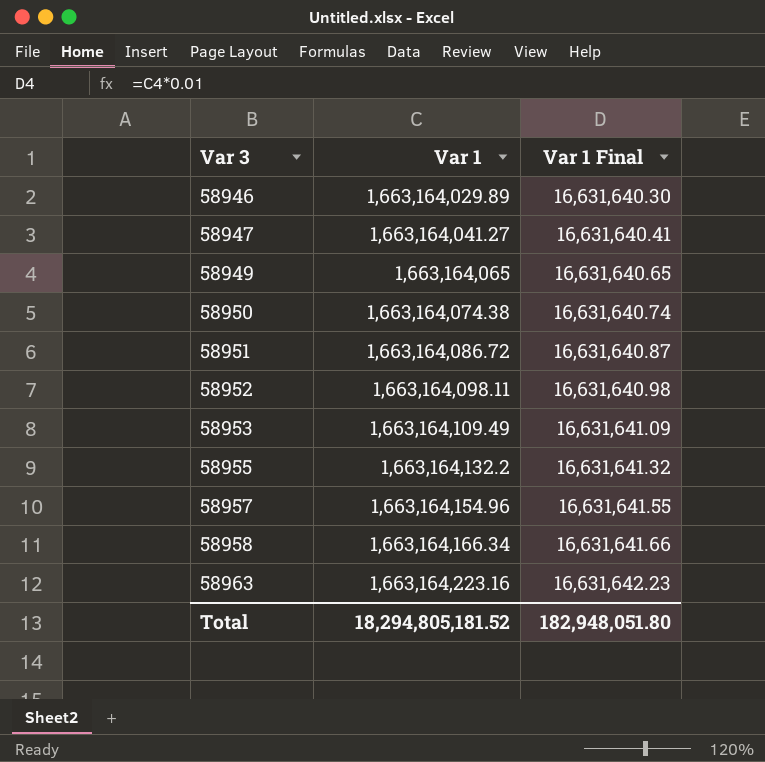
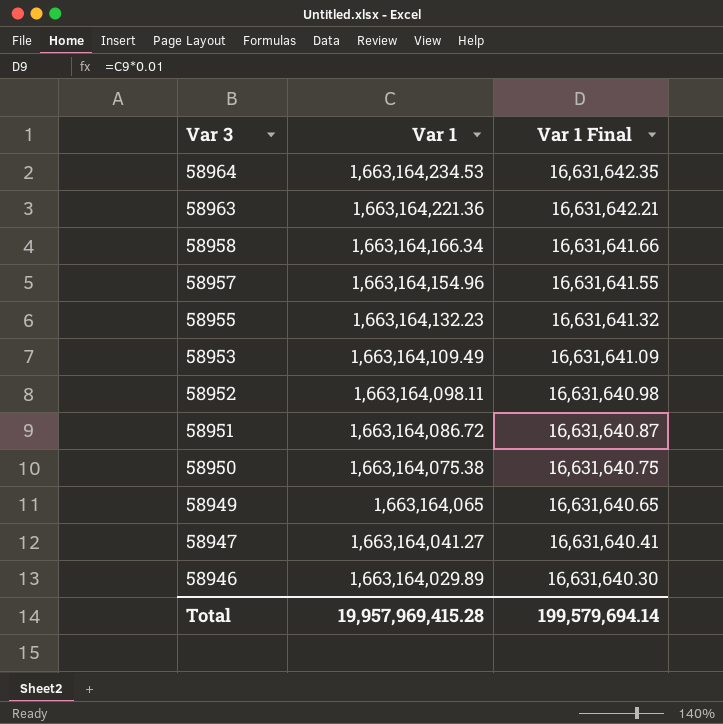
row order: Var 3 ascending -> Var 3 descending
row 58964: none -> 1,663,164,234.53 | 16,631,642.35
58963 | Var 1: 1,663,164,223.16 -> 1,663,164,221.36
58963 | Var 1 Final: 16,631,642.23 -> 16,631,642.21
58955 | Var 1: 1,663,164,132.2 -> 1,663,164,132.23
58950 | Var 1: 1,663,164,074.38 -> 1,663,164,075.38
58950 | Var 1 Final: 16,631,640.74 -> 16,631,640.75
Total | Var 1: 18,294,805,181.52 -> 19,957,969,415.28
Total | Var 1 Final: 182,948,051.80 -> 199,579,694.14

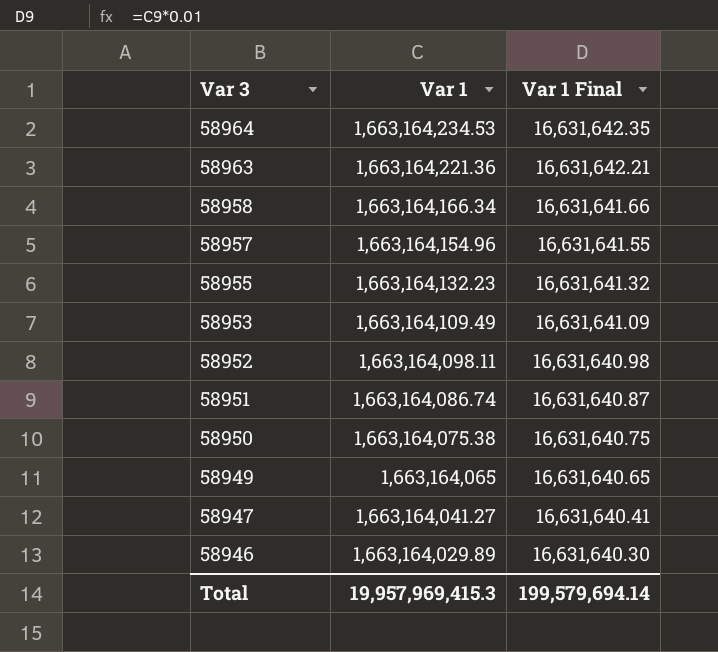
58951 | Var 1: 1,663,164,086.72 -> 1,663,164,086.74
Total | Var 1: 19,957,969,415.28 -> 19,957,969,415.3

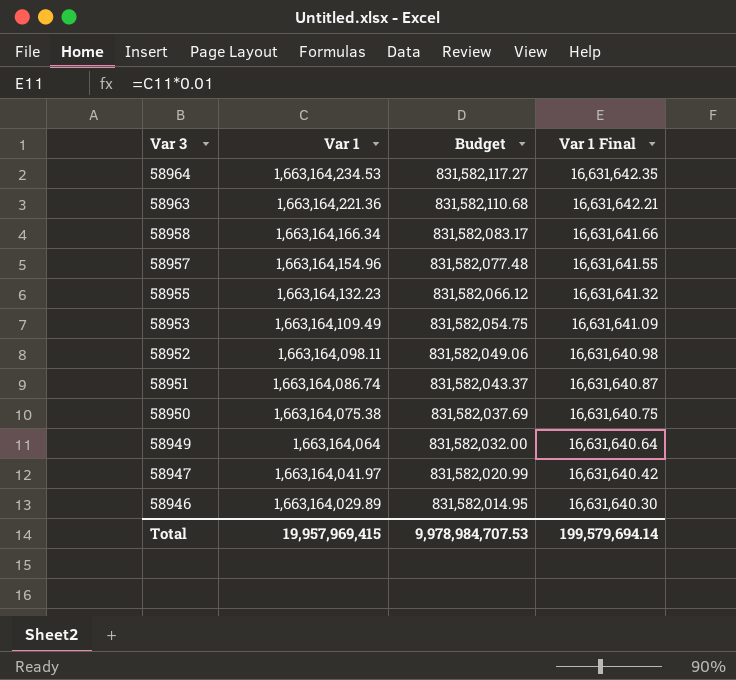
column Budget | formula: none -> [Var 1] * 0.5
58949 | Var 1: 1,663,164,065 -> 1,663,164,064
58949 | Var 1 Final: 16,631,640.65 -> 16,631,640.64
58947 | Var 1: 1,663,164,041.27 -> 1,663,164,041.97
58947 | Var 1 Final: 16,631,640.41 -> 16,631,640.42
Total | Var 1: 19,957,969,415.3 -> 19,957,969,415

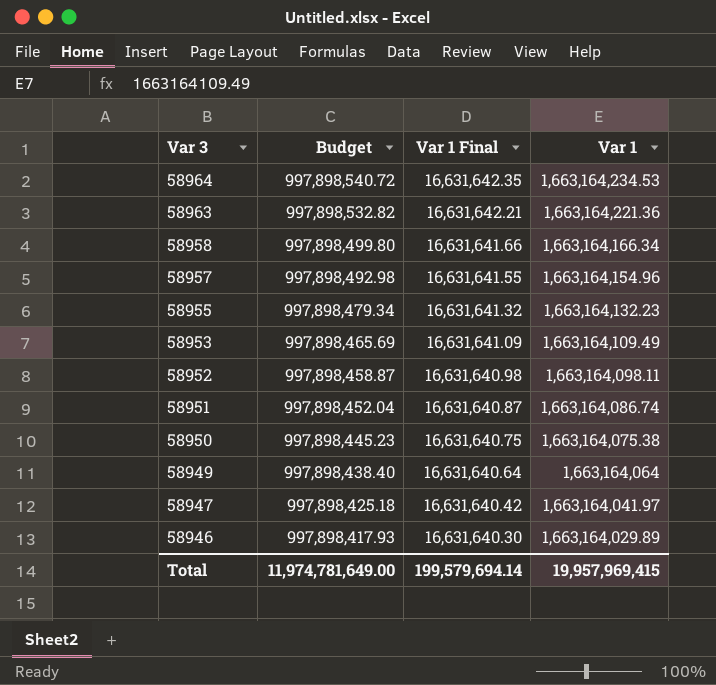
column Budget | formula: [Var 1] * 0.5 -> [Var 1] * 0.6
column Var 1 | position: 2 -> 4
Total | Budget: 9,978,984,707.53 -> 11,974,781,649.00

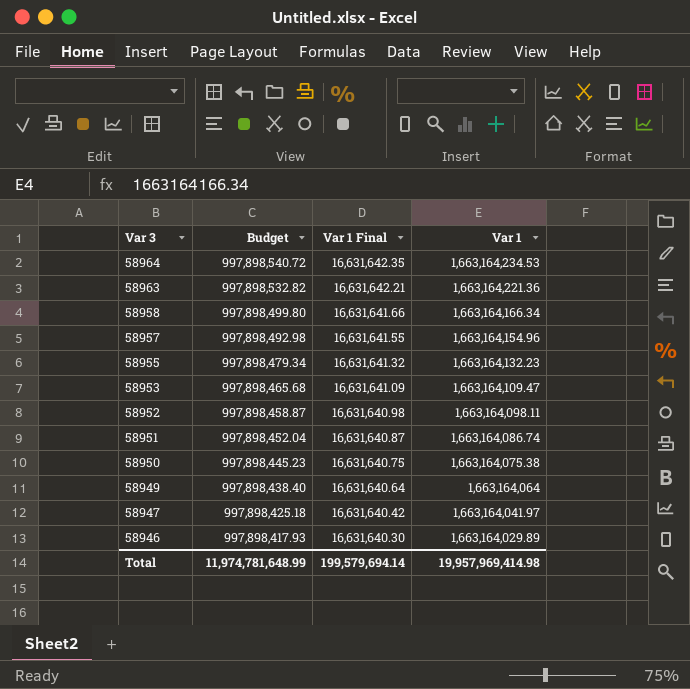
58953 | Budget: 997,898,465.69 -> 997,898,465.68
58953 | Var 1: 1,663,164,109.49 -> 1,663,164,109.47
Total | Budget: 11,974,781,649.00 -> 11,974,781,648.99
Total | Var 1: 19,957,969,415 -> 19,957,969,414.98

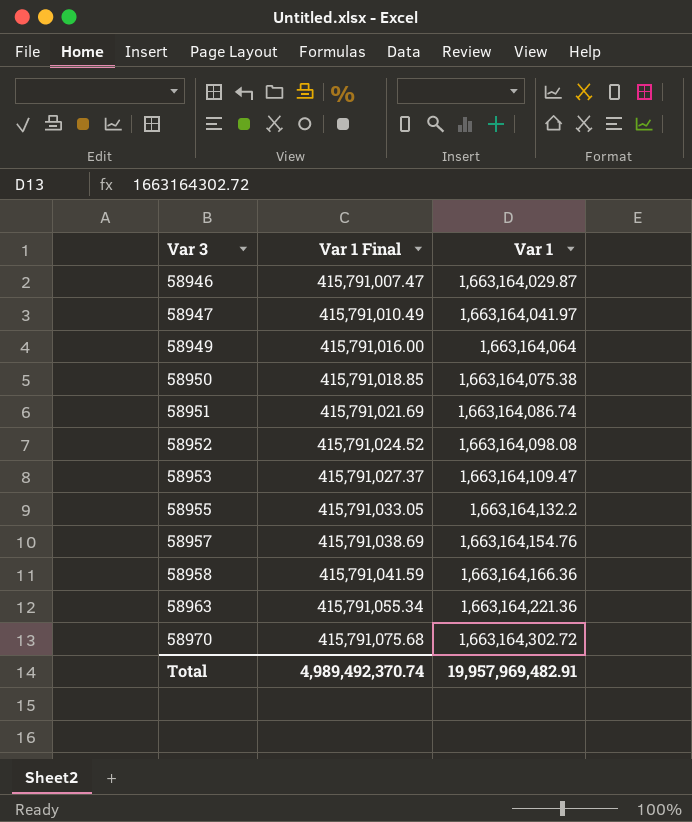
row order: Var 3 descending -> Var 3 ascending
column Budget | formula: [Var 1] * 0.6 -> none
column Var 1 Final | formula: [Var 1] * 0.01 -> [Var 1] * 0.25
row 58964: 997,898,540.72 | 16,631,642.35 | 1,663,164,234.53 -> none
58946 | Var 1: 1,663,164,029.89 -> 1,663,164,029.87
58952 | Var 1: 1,663,164,098.11 -> 1,663,164,098.08
58955 | Var 1: 1,663,164,132.23 -> 1,663,164,132.2
58957 | Var 1: 1,663,164,154.96 -> 1,663,164,154.76
58958 | Var 1: 1,663,164,166.34 -> 1,663,164,166.36
row 58970: none -> 415,791,075.68 | 1,663,164,302.72
Total | Var 1 Final: 199,579,694.14 -> 4,989,492,370.74
Total | Var 1: 19,957,969,414.98 -> 19,957,969,482.91

